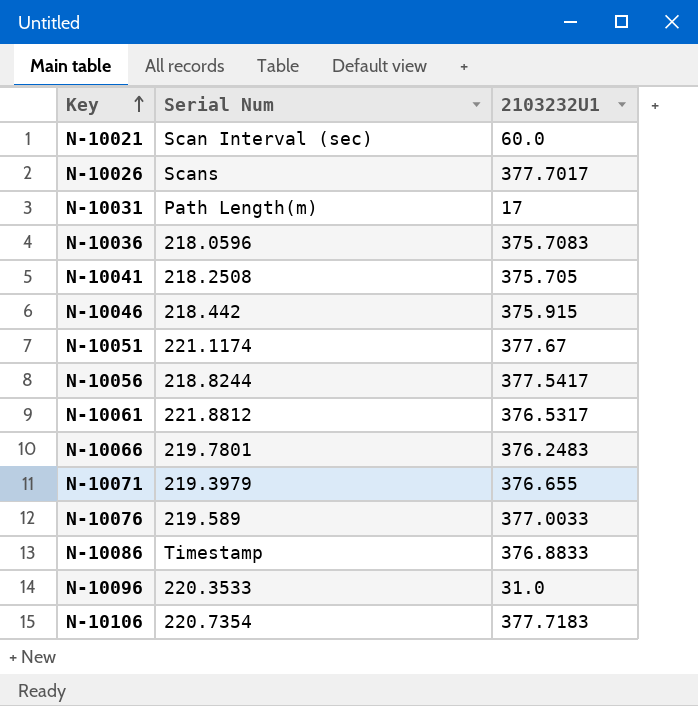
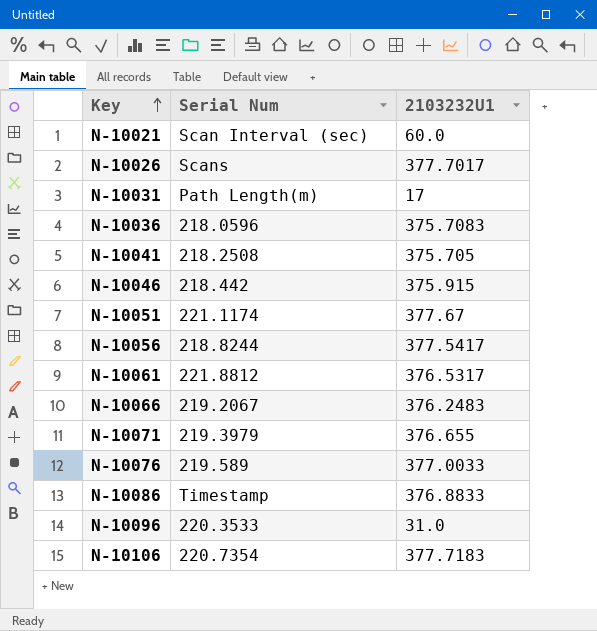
N-10066 | Serial Num: 219.7801 -> 219.2067

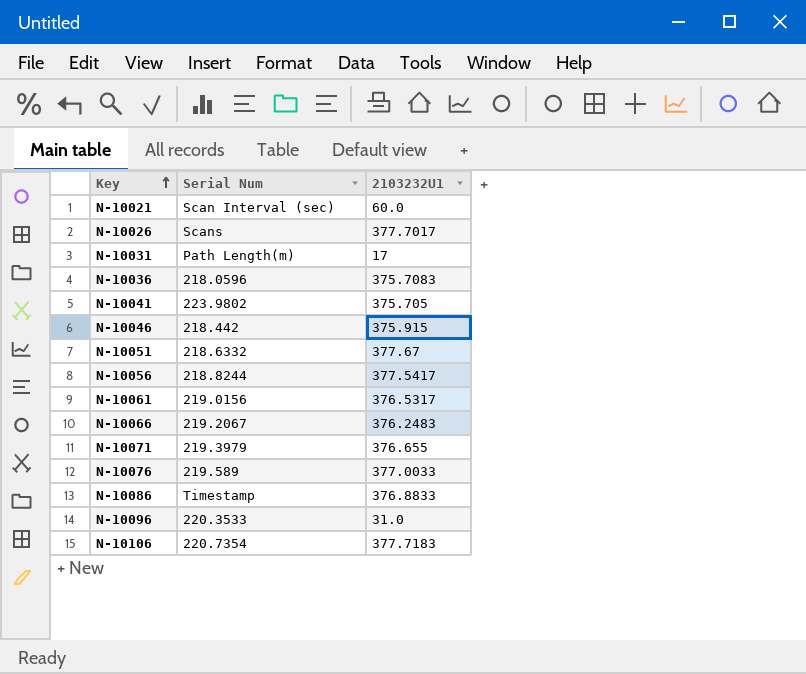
N-10041 | Serial Num: 218.2508 -> 223.9802
N-10051 | Serial Num: 221.1174 -> 218.6332
N-10061 | Serial Num: 221.8812 -> 219.0156

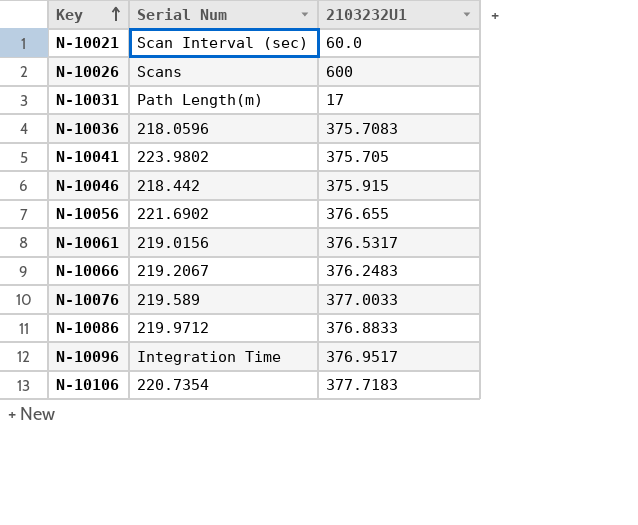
row N-10051: 218.6332 | 377.67 -> none
row N-10071: 219.3979 | 376.655 -> none
N-10026 | 2103232U1: 377.7017 -> 600
N-10056 | Serial Num: 218.8244 -> 221.6902
N-10056 | 2103232U1: 377.5417 -> 376.655
N-10086 | Serial Num: Timestamp -> 219.9712
N-10096 | Serial Num: 220.3533 -> Integration Time
N-10096 | 2103232U1: 31.0 -> 376.9517

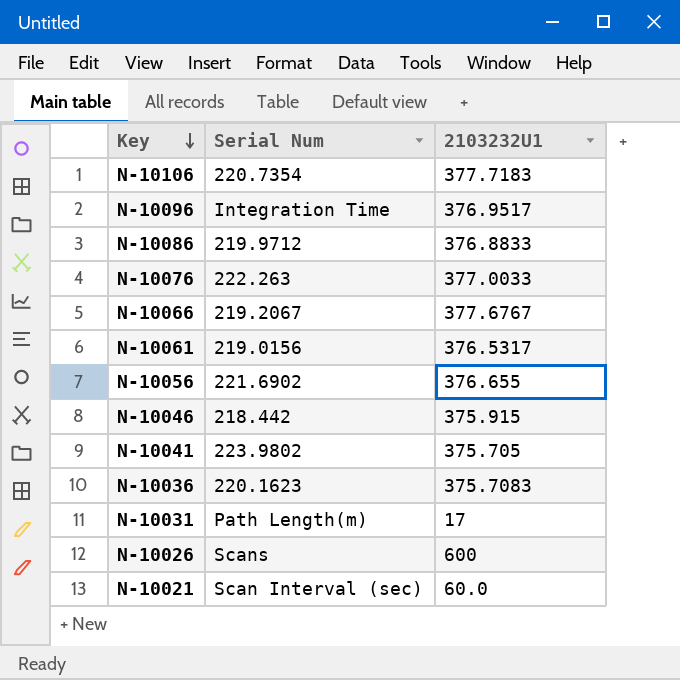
row order: Key ascending -> Key descending
N-10076 | Serial Num: 219.589 -> 222.263
N-10066 | 2103232U1: 376.2483 -> 377.6767
N-10036 | Serial Num: 218.0596 -> 220.1623

